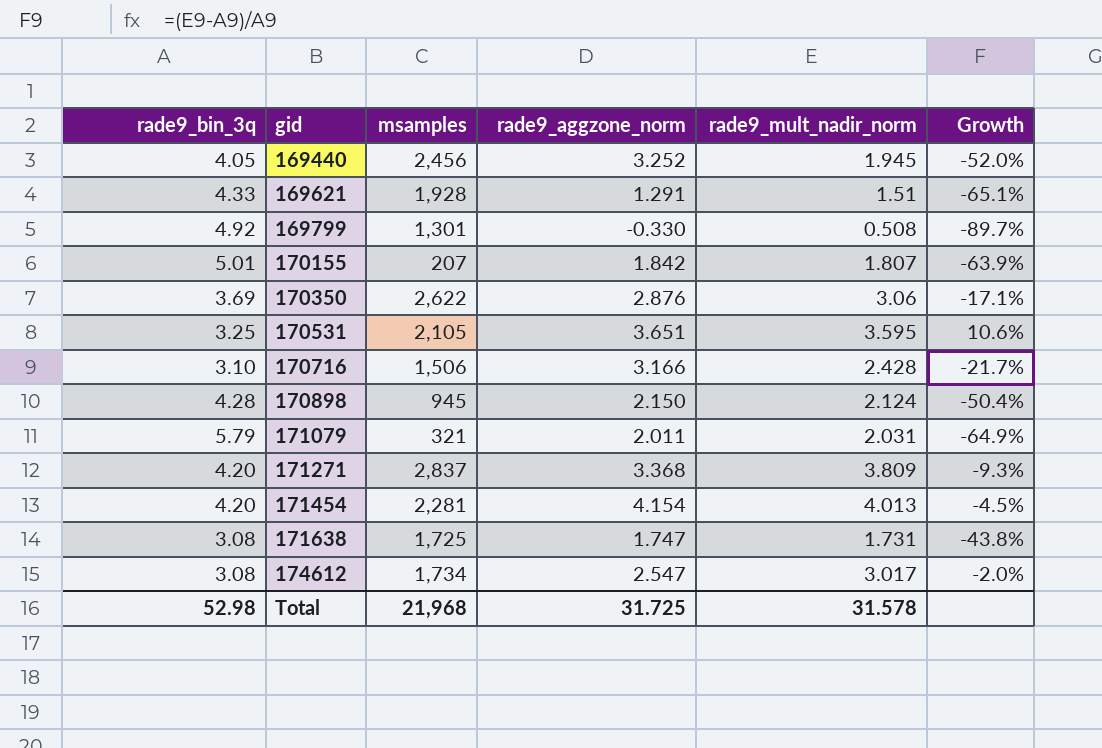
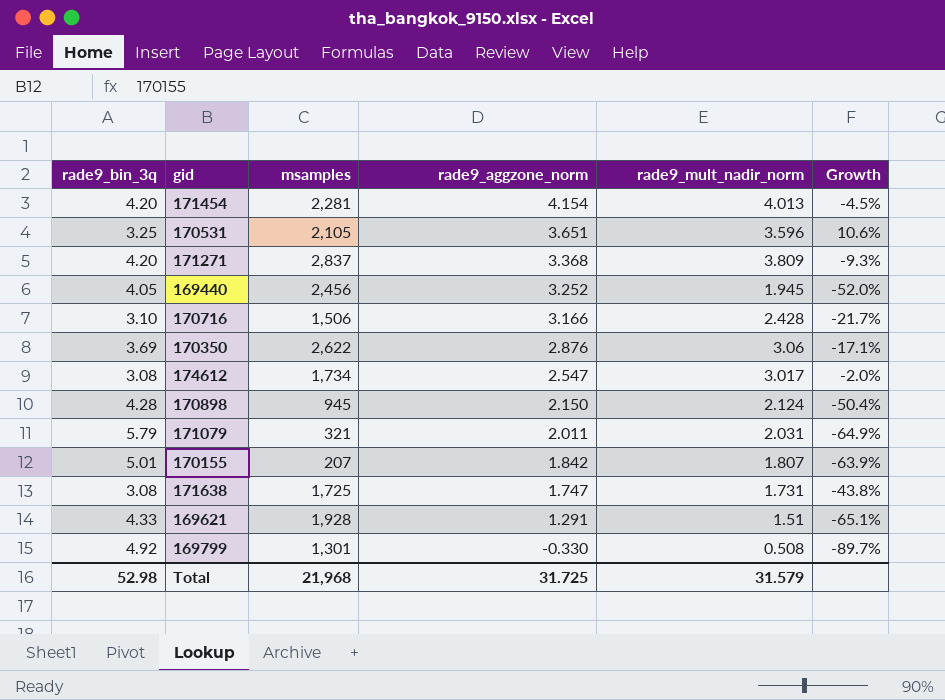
row order: gid ascending -> rade9_aggzone_norm descending
170531 | rade9_mult_nadir_norm: 3.595 -> 3.596
Total | rade9_mult_nadir_norm: 31.578 -> 31.579

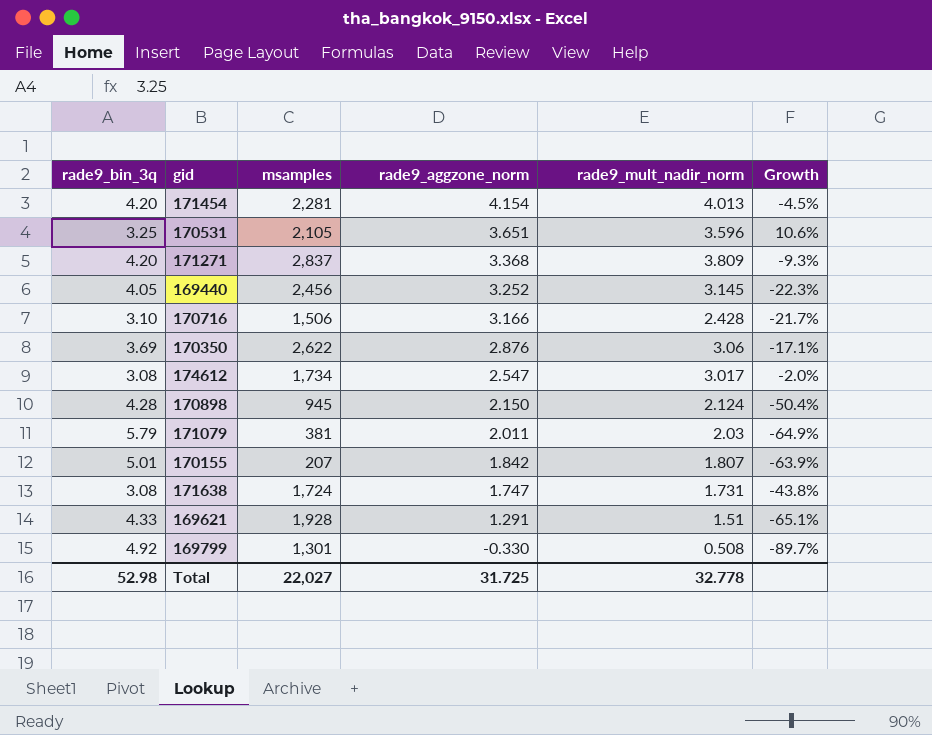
169440 | rade9_mult_nadir_norm: 1.945 -> 3.145
169440 | Growth: -52.0% -> -22.3%
171079 | msamples: 321 -> 381
171079 | rade9_mult_nadir_norm: 2.031 -> 2.03
171638 | msamples: 1,725 -> 1,724
Total | msamples: 21,968 -> 22,027
Total | rade9_mult_nadir_norm: 31.579 -> 32.778

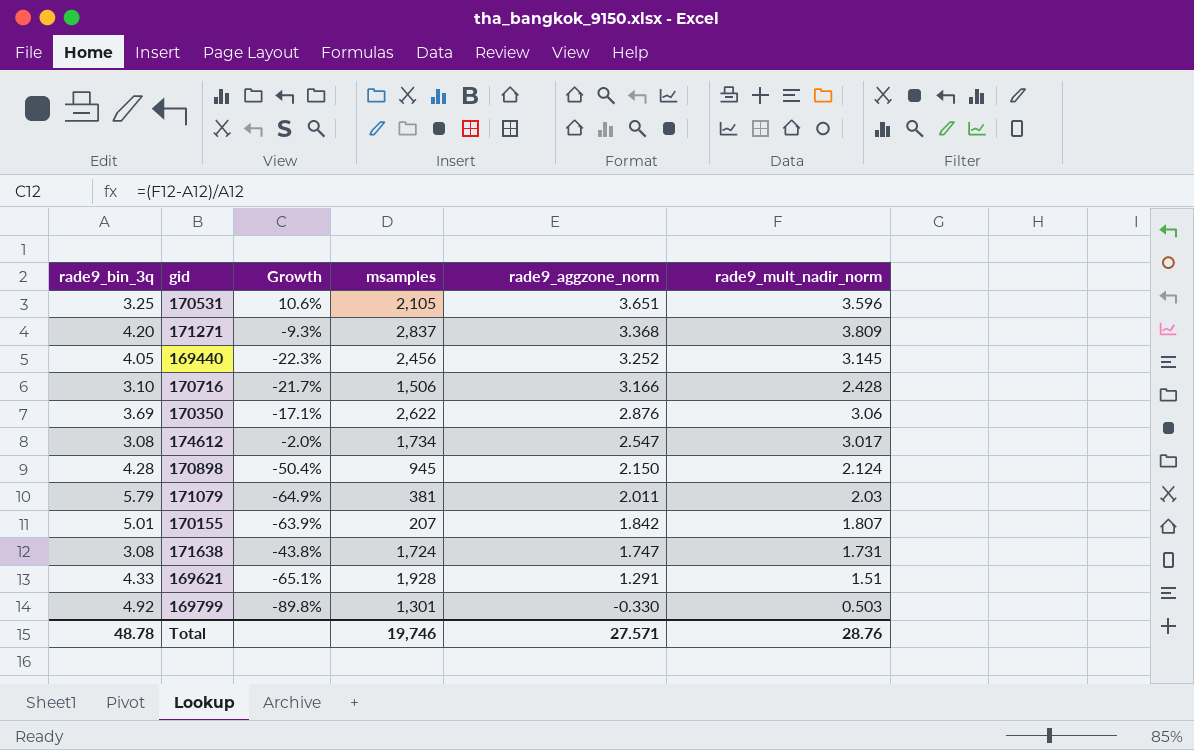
column Growth | position: 6 -> 3
row 171454: 4.20 | 2,281 | 4.154 | 4.013 | -4.5% -> none
169799 | Growth: -89.7% -> -89.8%
169799 | rade9_mult_nadir_norm: 0.508 -> 0.503
Total | rade9_bin_3q: 52.98 -> 48.78
Total | msamples: 22,027 -> 19,746
Total | rade9_aggzone_norm: 31.725 -> 27.571
Total | rade9_mult_nadir_norm: 32.778 -> 28.76

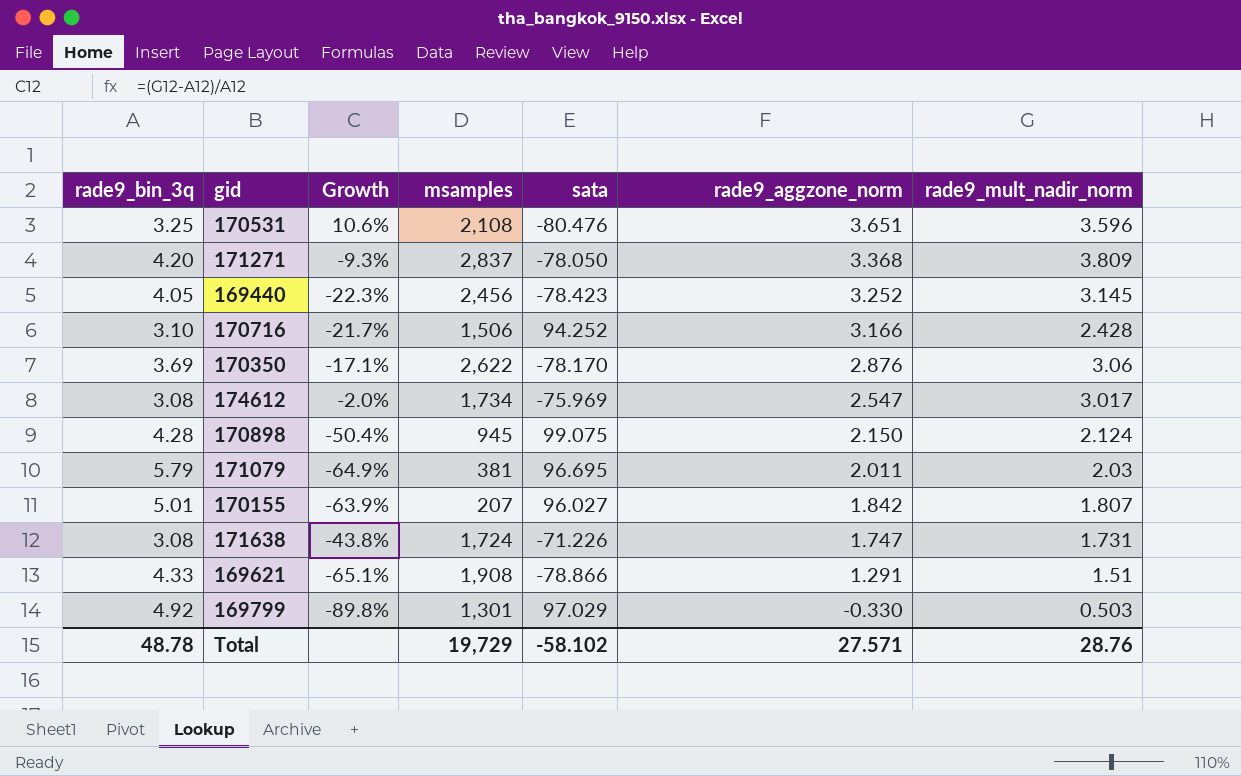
column sata | position: none -> 5
170531 | msamples: 2,105 -> 2,108
169621 | msamples: 1,928 -> 1,908
Total | msamples: 19,746 -> 19,729

